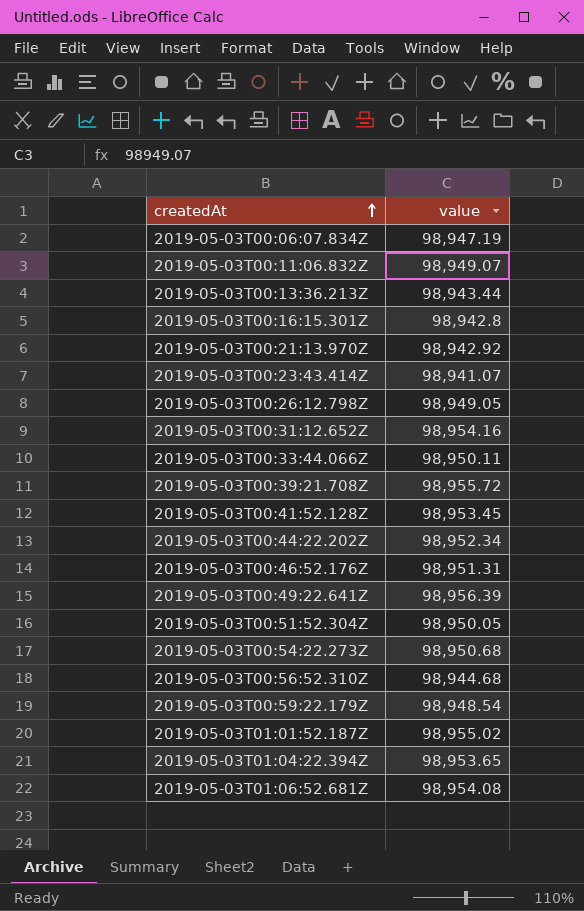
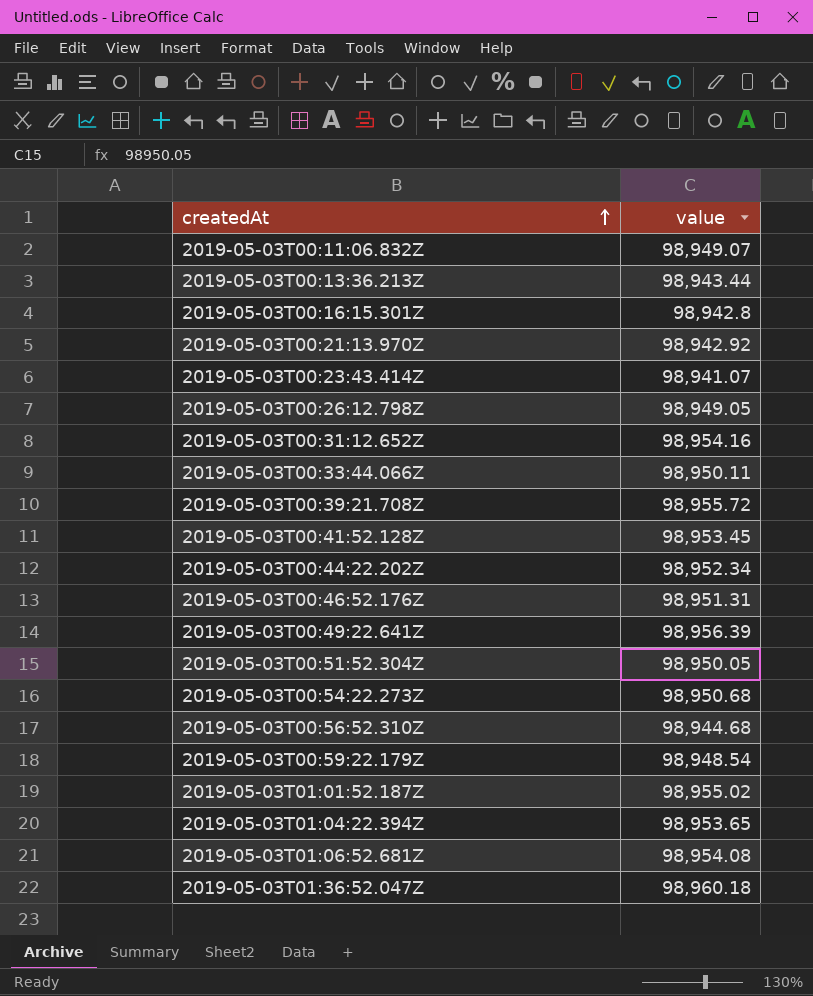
row 2019-05-03T00:06:07.834Z: 98,947.19 -> none
row 2019-05-03T01:36:52.047Z: none -> 98,960.18

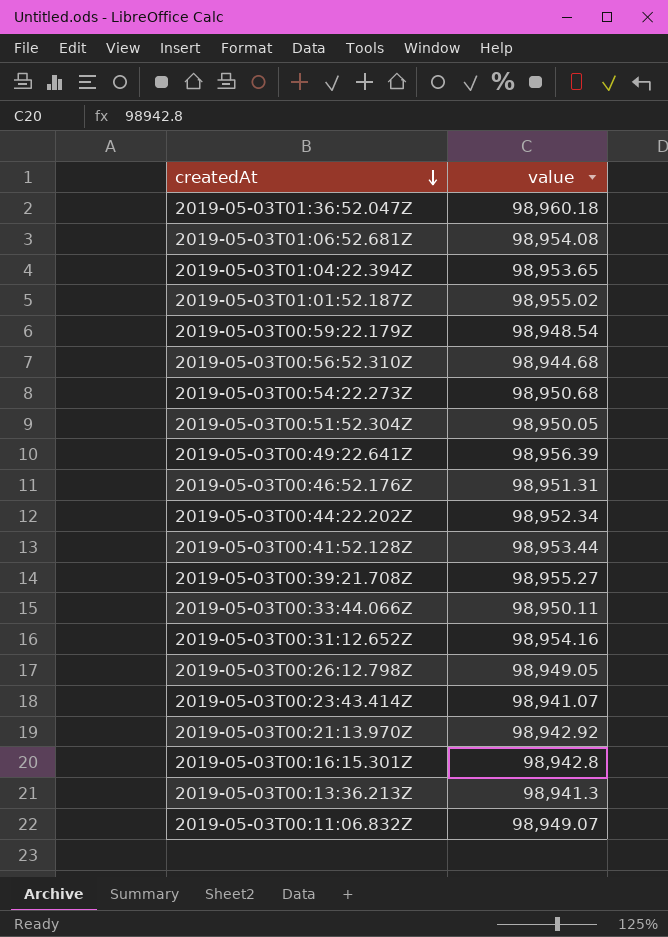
row order: createdAt ascending -> createdAt descending
2019-05-03T00:41:52.128Z | value: 98,953.45 -> 98,953.44
2019-05-03T00:39:21.708Z | value: 98,955.72 -> 98,955.27
2019-05-03T00:13:36.213Z | value: 98,943.44 -> 98,941.3

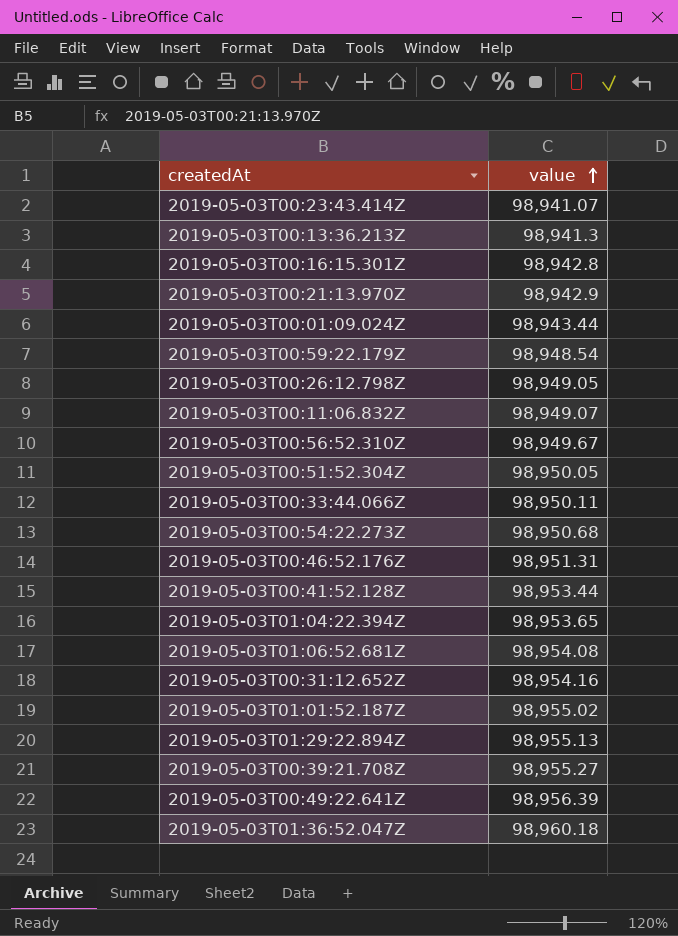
row order: createdAt descending -> value ascending
row 2019-05-03T00:44:22.202Z: 98,952.34 -> none
2019-05-03T00:21:13.970Z | value: 98,942.92 -> 98,942.9
row 2019-05-03T00:01:09.024Z: none -> 98,943.44
2019-05-03T00:56:52.310Z | value: 98,944.68 -> 98,949.67
row 2019-05-03T01:29:22.894Z: none -> 98,955.13

